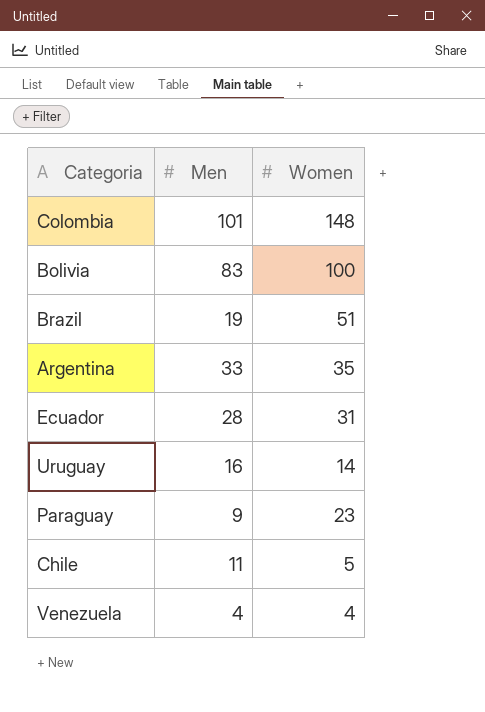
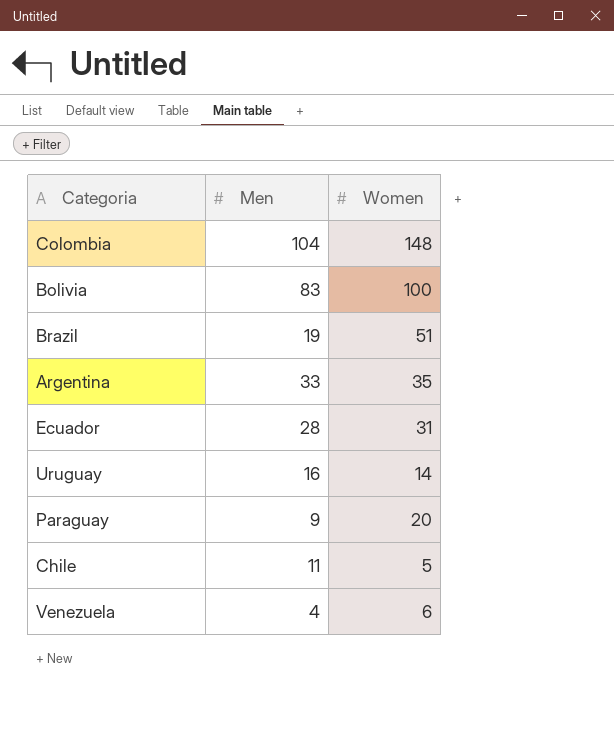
Colombia | Men: 101 -> 104
Paraguay | Women: 23 -> 20
Venezuela | Women: 4 -> 6

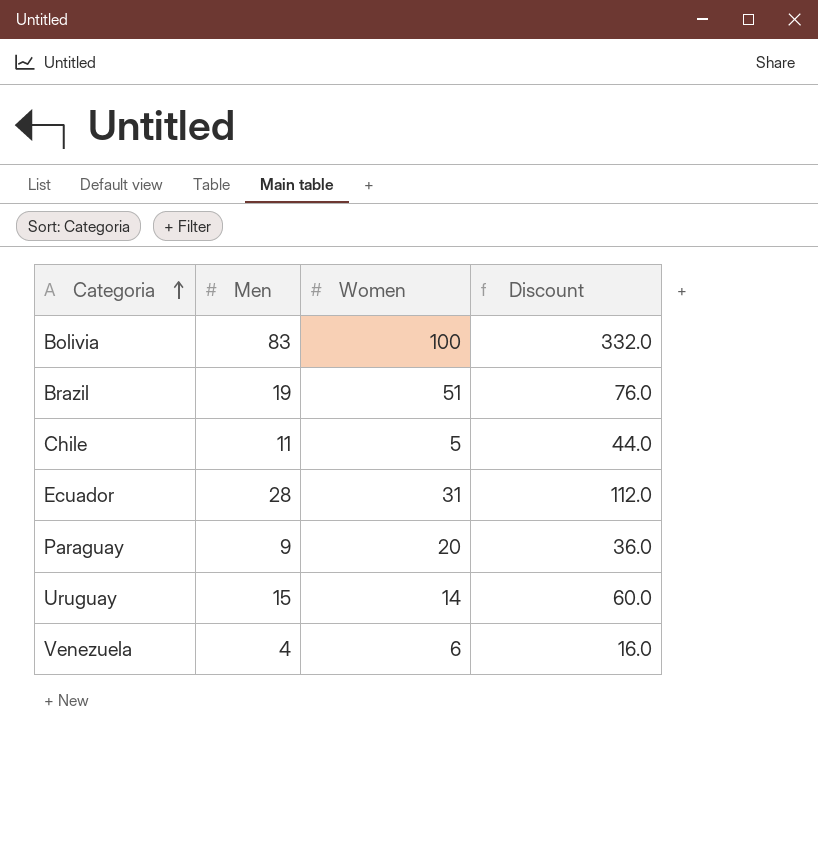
row order: none -> Categoria ascending
column Discount | formula: none -> [Men] * 4
row Colombia: 104 | 148 -> none
row Argentina: 33 | 35 -> none
Uruguay | Men: 16 -> 15

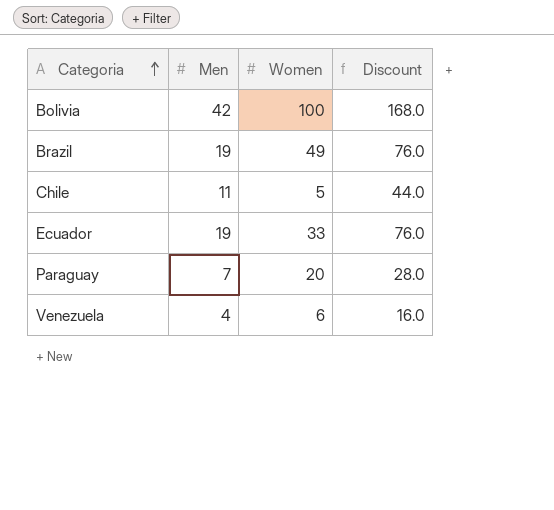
row Uruguay: 15 | 14 | 60.0 -> none
Bolivia | Men: 83 -> 42
Bolivia | Discount: 332.0 -> 168.0
Brazil | Women: 51 -> 49
Ecuador | Men: 28 -> 19
Ecuador | Women: 31 -> 33
Ecuador | Discount: 112.0 -> 76.0
Paraguay | Men: 9 -> 7
Paraguay | Discount: 36.0 -> 28.0

